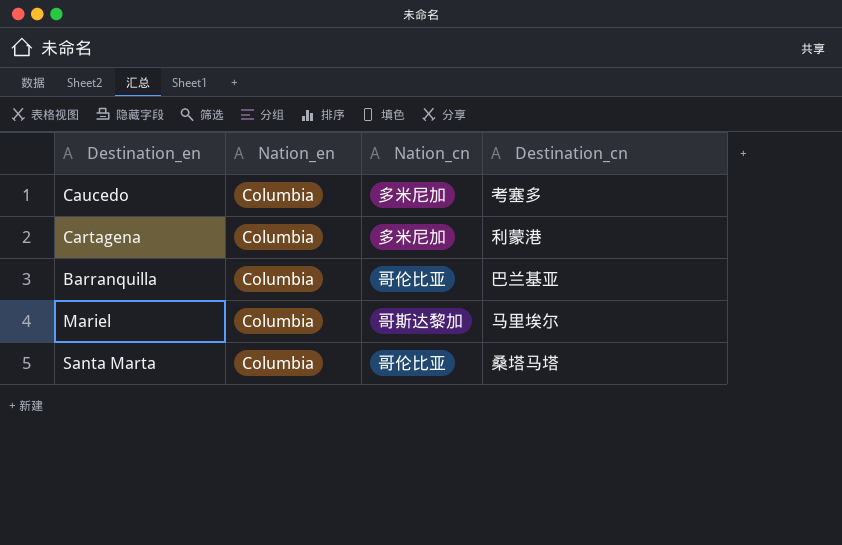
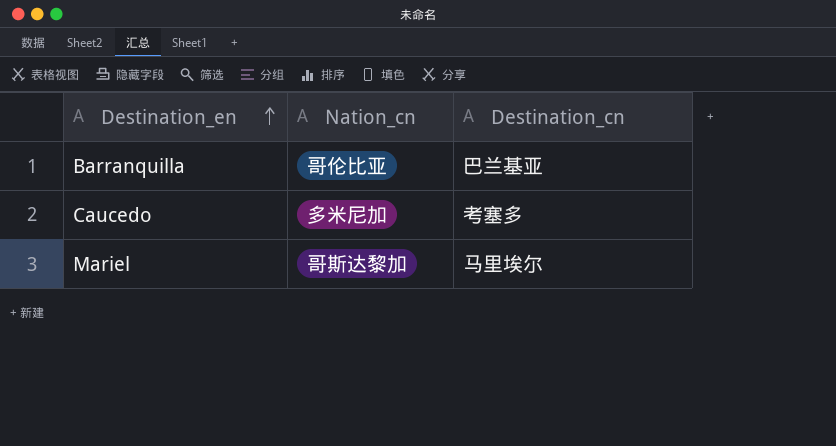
row order: none -> Destination_en ascending
column Nation_en | position: 2 -> none
row Cartagena: Columbia | 多米尼加 | 利蒙港 -> none
row Santa Marta: Columbia | 哥伦比亚 | 桑塔马塔 -> none

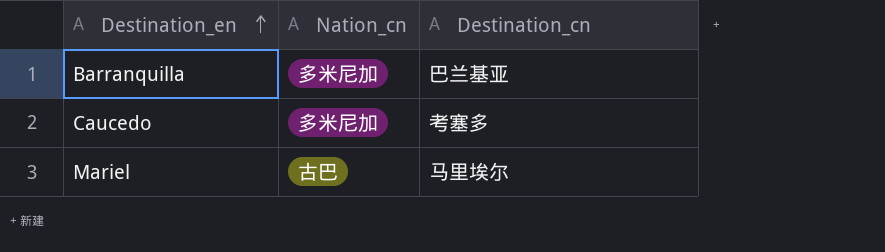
Barranquilla | Nation_cn: 哥伦比亚 -> 多米尼加
Mariel | Nation_cn: 哥斯达黎加 -> 古巴

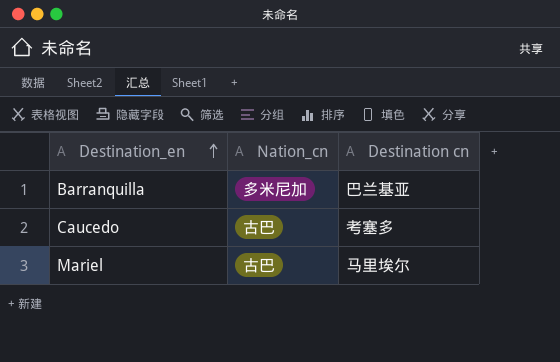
column name: Destination_cn -> Destination cn
Caucedo | Nation_cn: 多米尼加 -> 古巴

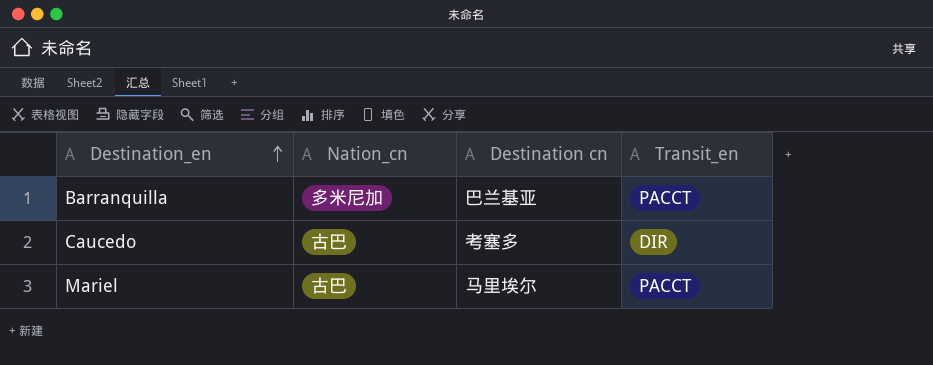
column Transit_en | position: none -> 4

